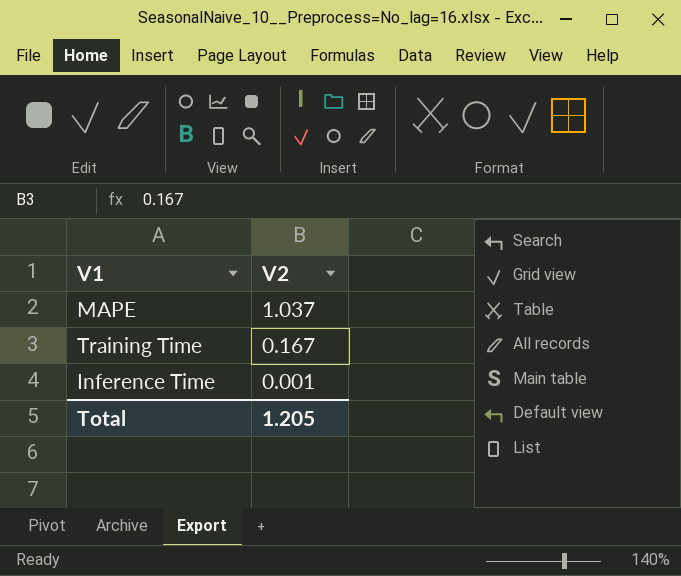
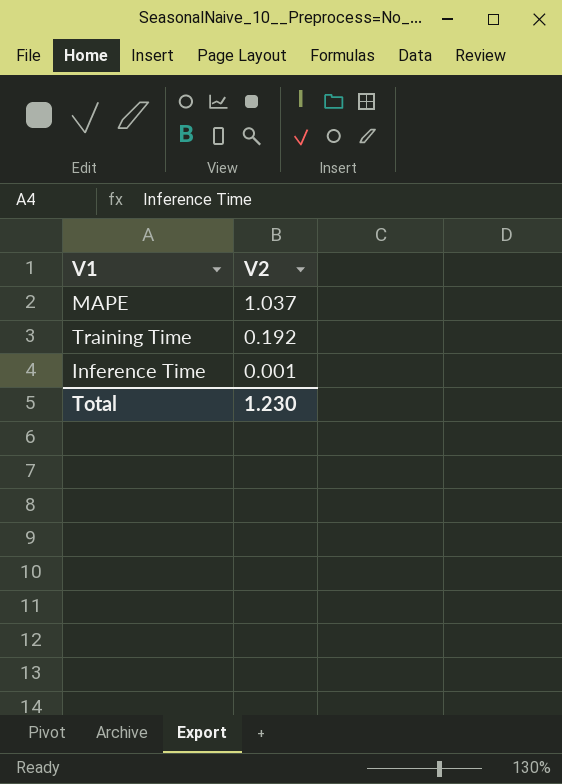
Training Time | V2: 0.167 -> 0.192
Total | V2: 1.205 -> 1.230

